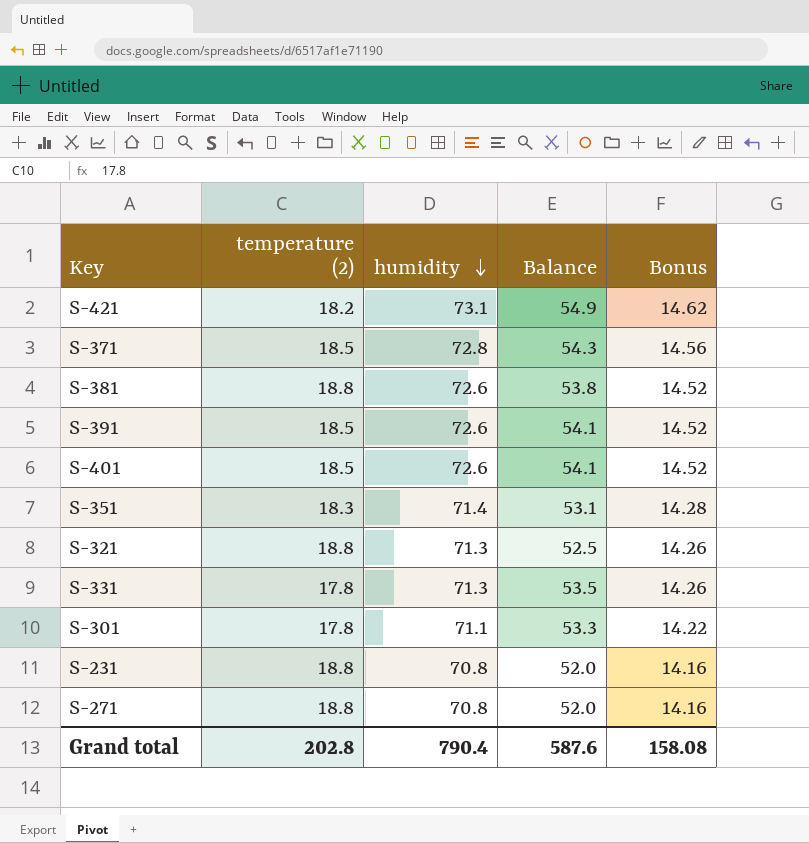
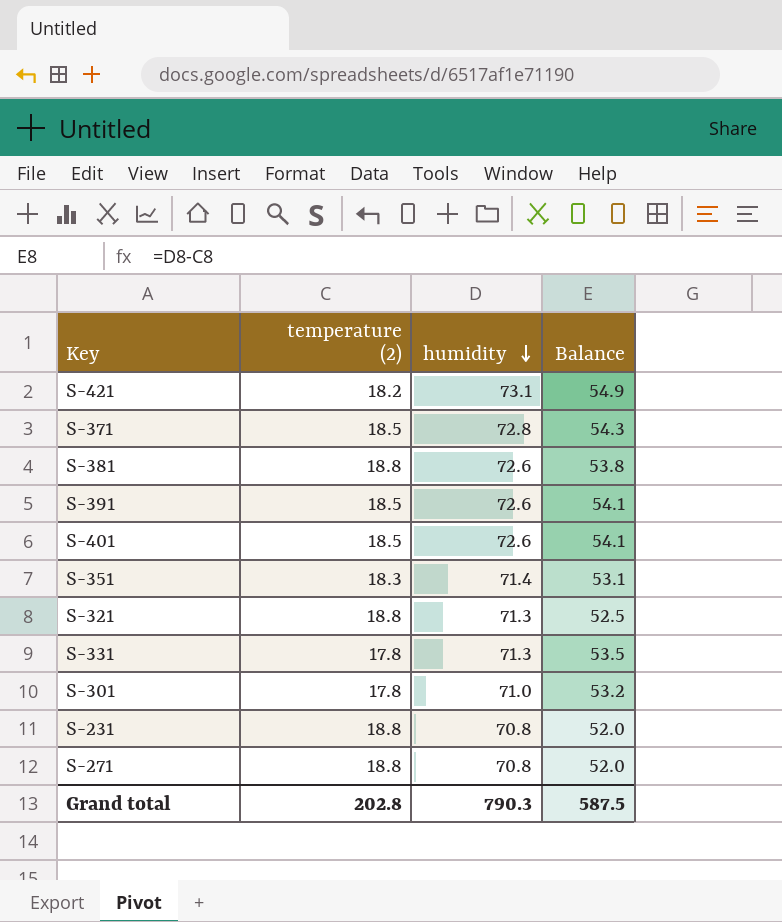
column Bonus | formula: [humidity] * 0.2 -> none
S-301 | humidity: 71.1 -> 71.0
S-301 | Balance: 53.3 -> 53.2
Grand total | humidity: 790.4 -> 790.3
Grand total | Balance: 587.6 -> 587.5

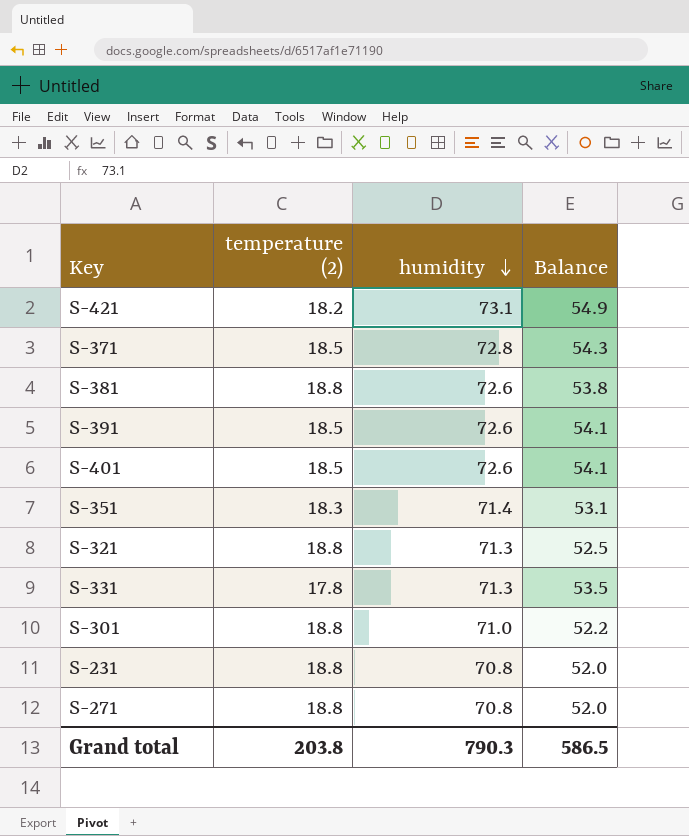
S-301 | temperature (2): 17.8 -> 18.8
S-301 | Balance: 53.2 -> 52.2
Grand total | temperature (2): 202.8 -> 203.8
Grand total | Balance: 587.5 -> 586.5

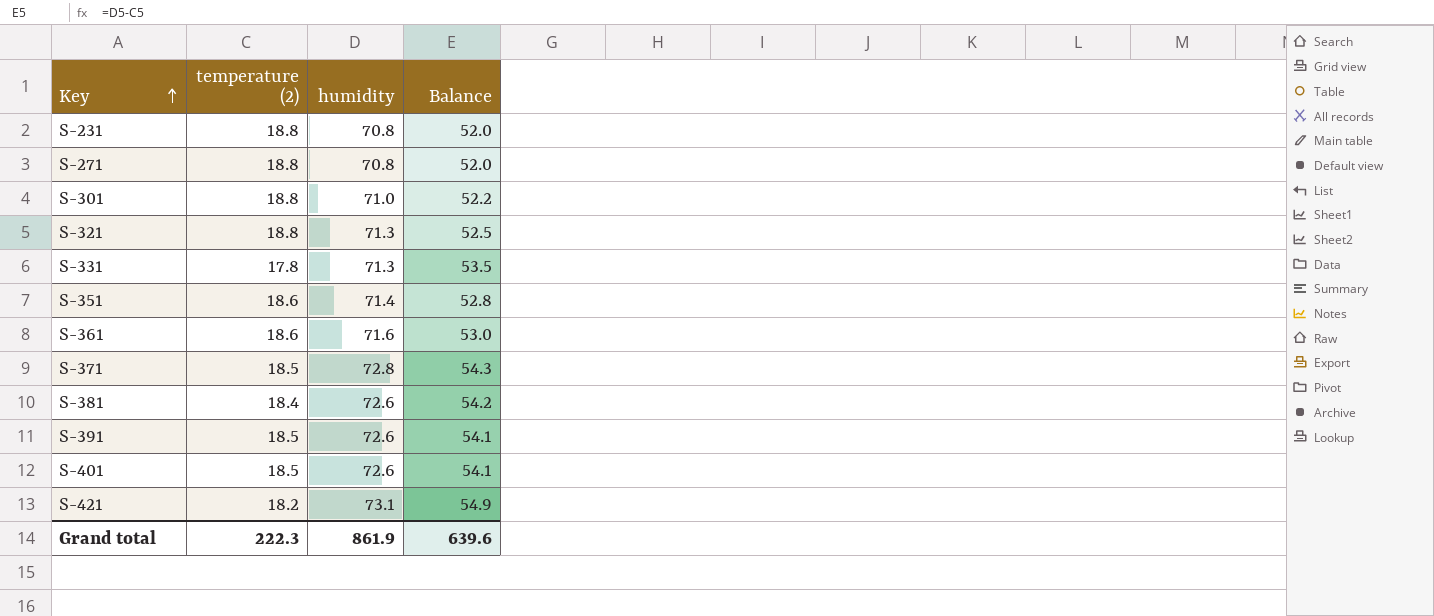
row order: humidity descending -> Key ascending
S-351 | temperature (2): 18.3 -> 18.6
S-351 | Balance: 53.1 -> 52.8
row S-361: none -> 18.6 | 71.6 | 53.0
S-381 | temperature (2): 18.8 -> 18.4
S-381 | Balance: 53.8 -> 54.2
Grand total | temperature (2): 203.8 -> 222.3
Grand total | humidity: 790.3 -> 861.9
Grand total | Balance: 586.5 -> 639.6

